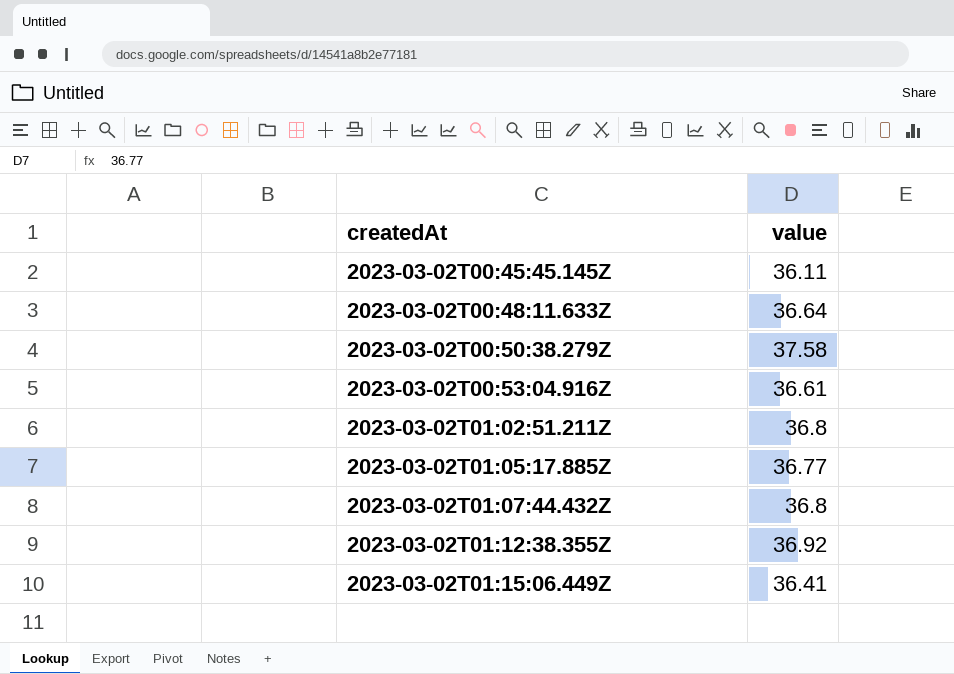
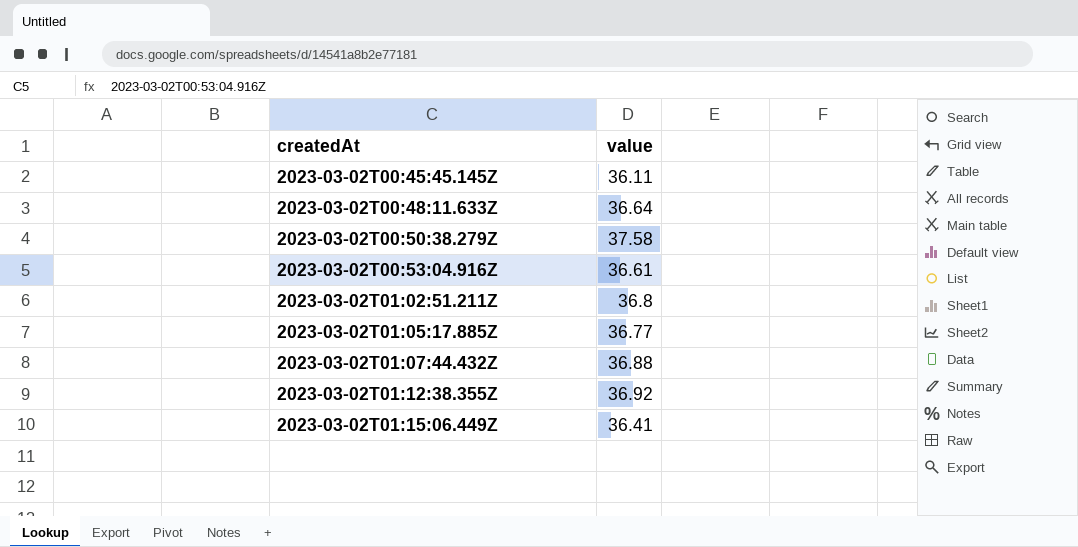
2023-03-02T01:07:44.432Z | value: 36.8 -> 36.88

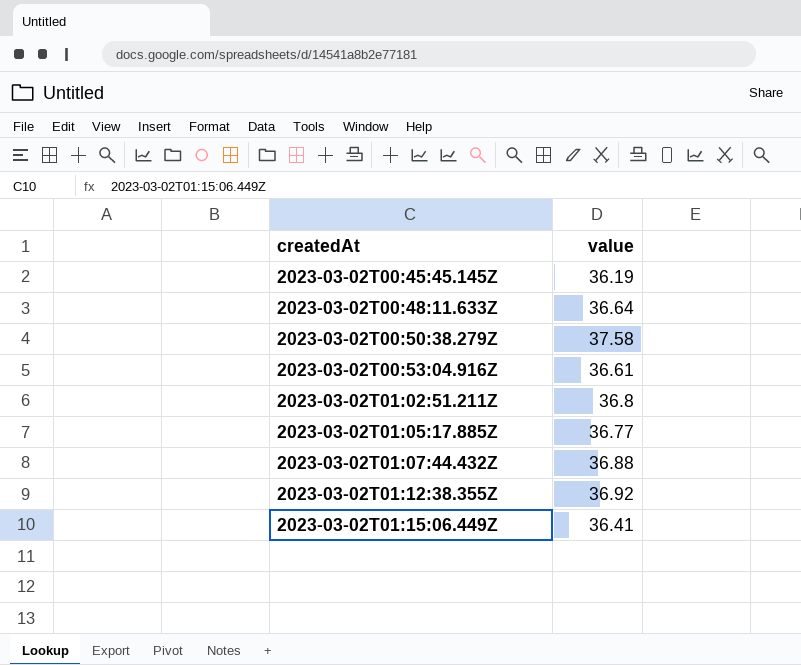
2023-03-02T00:45:45.145Z | value: 36.11 -> 36.19

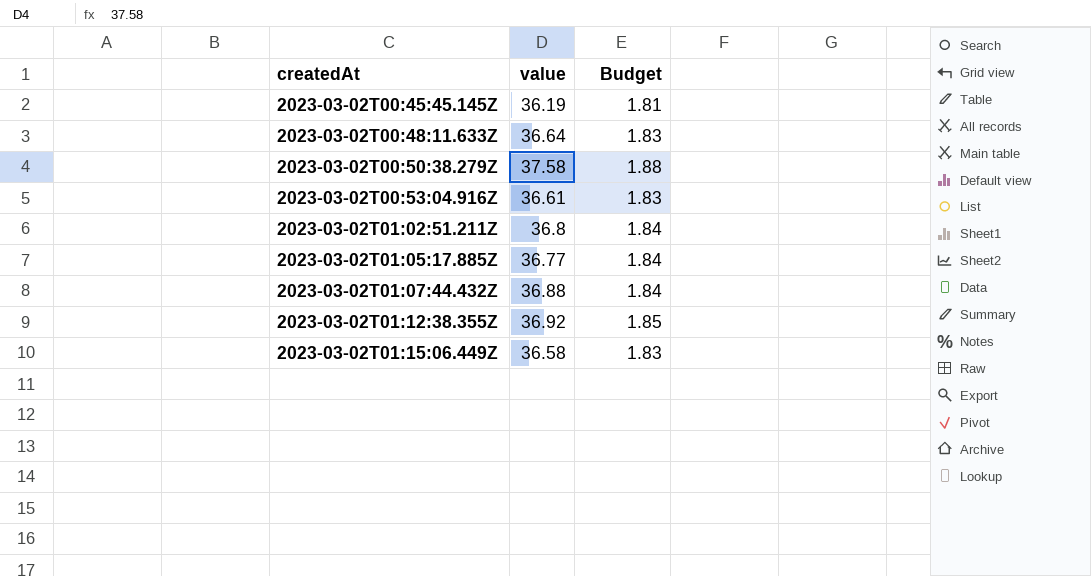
column Budget | formula: none -> [value] * 0.05
2023-03-02T01:15:06.449Z | value: 36.41 -> 36.58

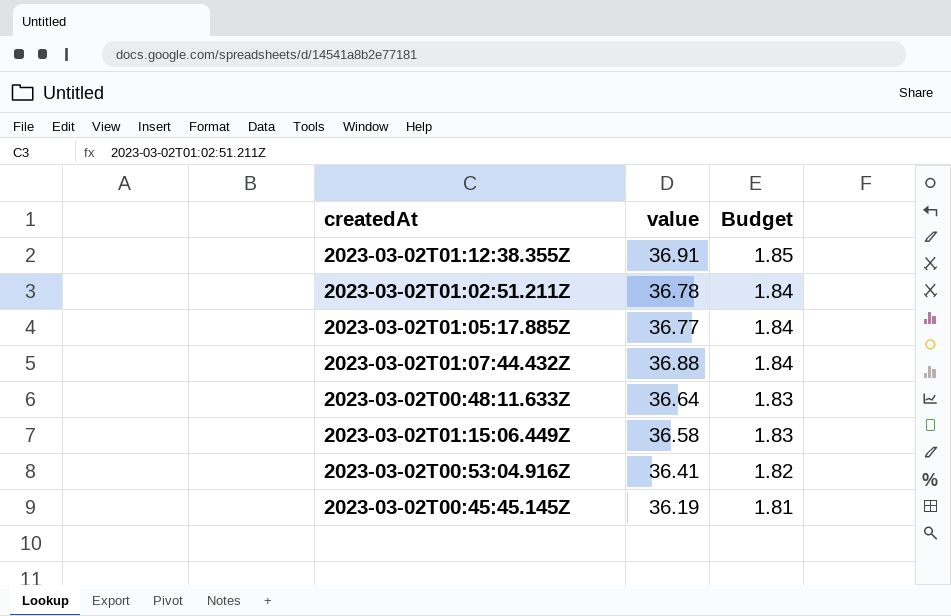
row order: createdAt ascending -> Budget descending
row 2023-03-02T00:50:38.279Z: 37.58 | 1.88 -> none
2023-03-02T01:12:38.355Z | value: 36.92 -> 36.91
2023-03-02T01:02:51.211Z | value: 36.8 -> 36.78
2023-03-02T00:53:04.916Z | value: 36.61 -> 36.41
2023-03-02T00:53:04.916Z | Budget: 1.83 -> 1.82

